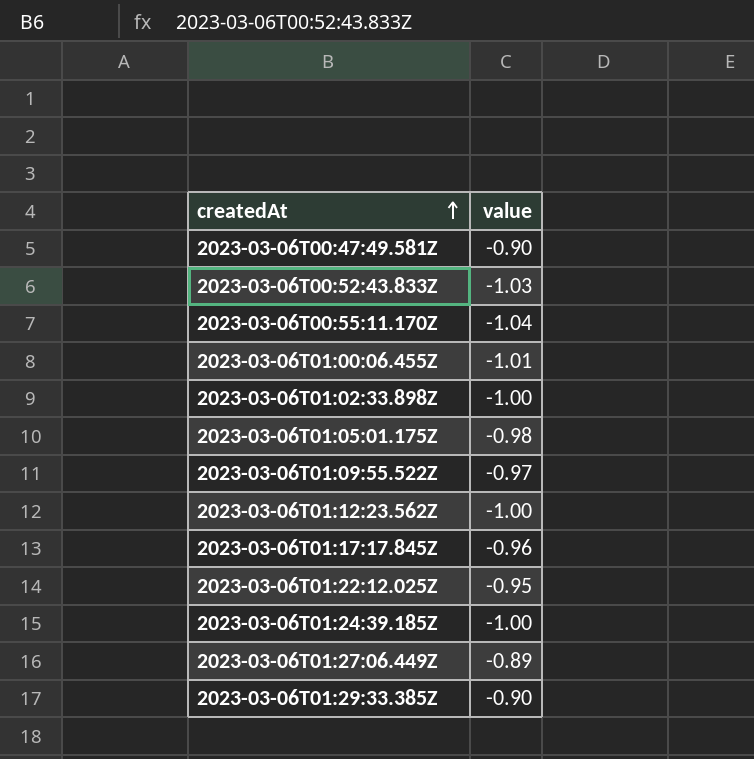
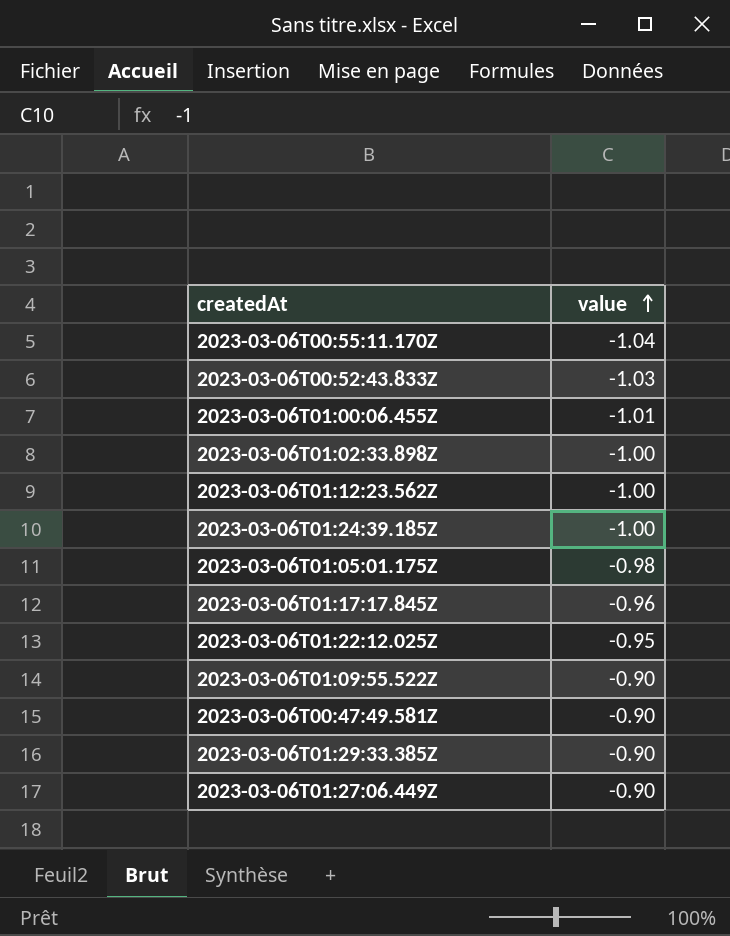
row order: createdAt ascending -> value ascending
2023-03-06T01:09:55.522Z | value: -0.97 -> -0.90
2023-03-06T01:27:06.449Z | value: -0.89 -> -0.90

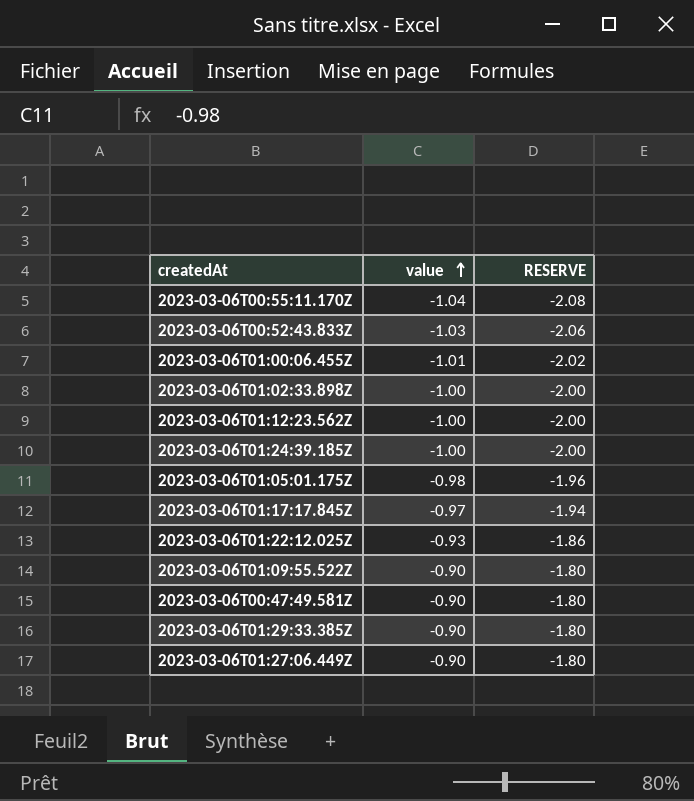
column RESERVE | formula: none -> [value] * 2
2023-03-06T01:17:17.845Z | value: -0.96 -> -0.97
2023-03-06T01:22:12.025Z | value: -0.95 -> -0.93

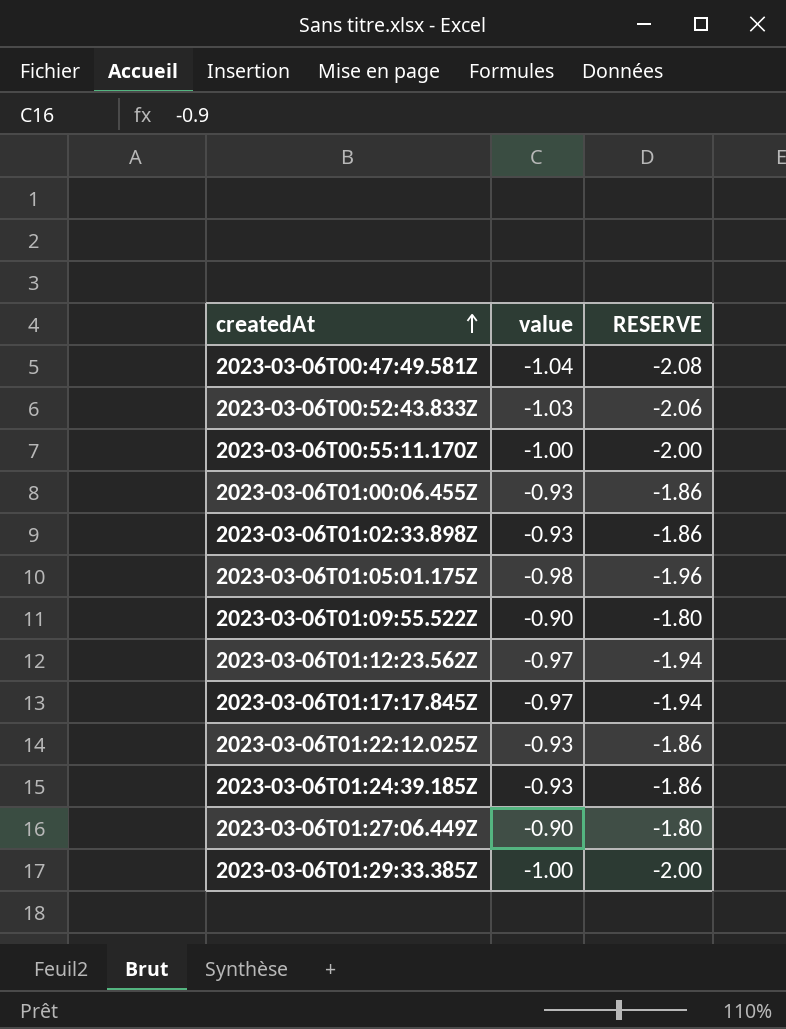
row order: value ascending -> createdAt ascending
2023-03-06T00:47:49.581Z | value: -0.90 -> -1.04
2023-03-06T00:47:49.581Z | RESERVE: -1.80 -> -2.08
2023-03-06T00:55:11.170Z | value: -1.04 -> -1.00
2023-03-06T00:55:11.170Z | RESERVE: -2.08 -> -2.00
2023-03-06T01:00:06.455Z | value: -1.01 -> -0.93
2023-03-06T01:00:06.455Z | RESERVE: -2.02 -> -1.86
2023-03-06T01:02:33.898Z | value: -1.00 -> -0.93
2023-03-06T01:02:33.898Z | RESERVE: -2.00 -> -1.86
2023-03-06T01:12:23.562Z | value: -1.00 -> -0.97
2023-03-06T01:12:23.562Z | RESERVE: -2.00 -> -1.94
2023-03-06T01:24:39.185Z | value: -1.00 -> -0.93
2023-03-06T01:24:39.185Z | RESERVE: -2.00 -> -1.86
2023-03-06T01:29:33.385Z | value: -0.90 -> -1.00
2023-03-06T01:29:33.385Z | RESERVE: -1.80 -> -2.00

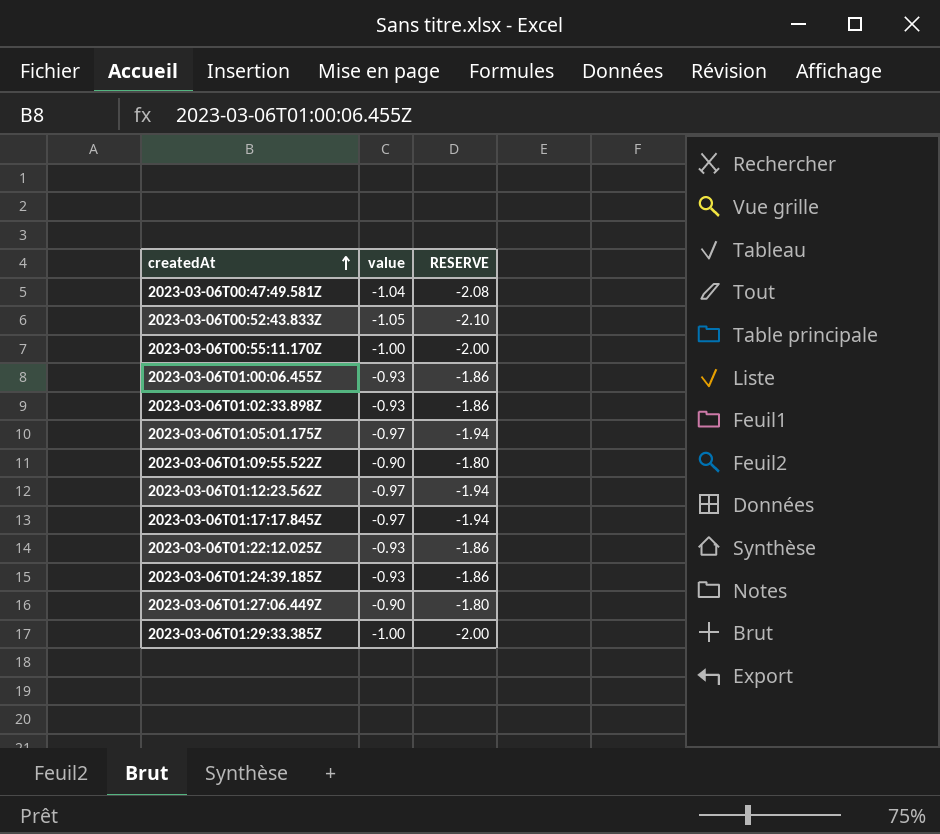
2023-03-06T00:52:43.833Z | value: -1.03 -> -1.05
2023-03-06T00:52:43.833Z | RESERVE: -2.06 -> -2.10
2023-03-06T01:05:01.175Z | value: -0.98 -> -0.97
2023-03-06T01:05:01.175Z | RESERVE: -1.96 -> -1.94

